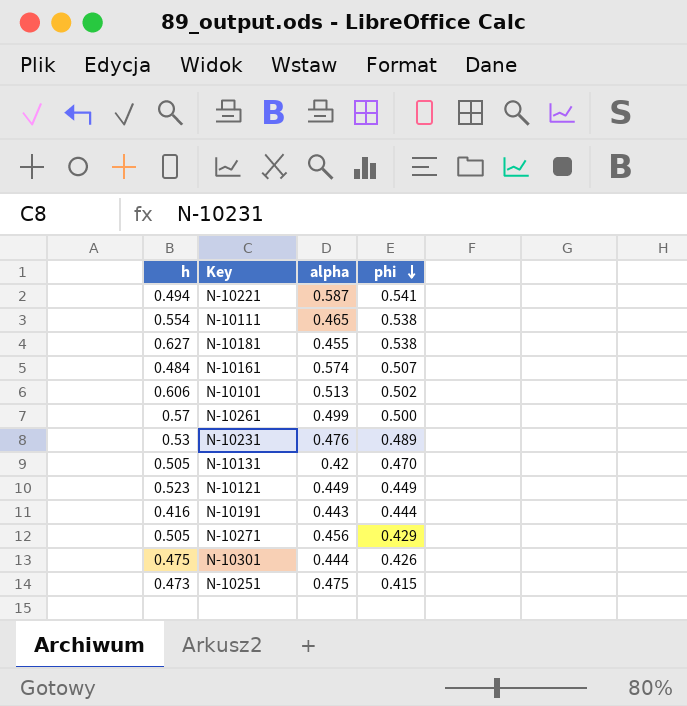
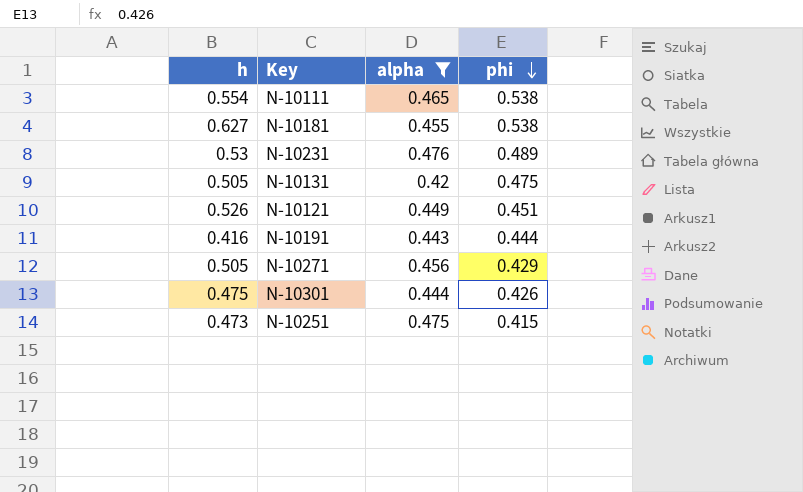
filter: none -> alpha <= 0.476
N-10131 | phi: 0.470 -> 0.475
N-10121 | h: 0.523 -> 0.526
N-10121 | phi: 0.449 -> 0.451

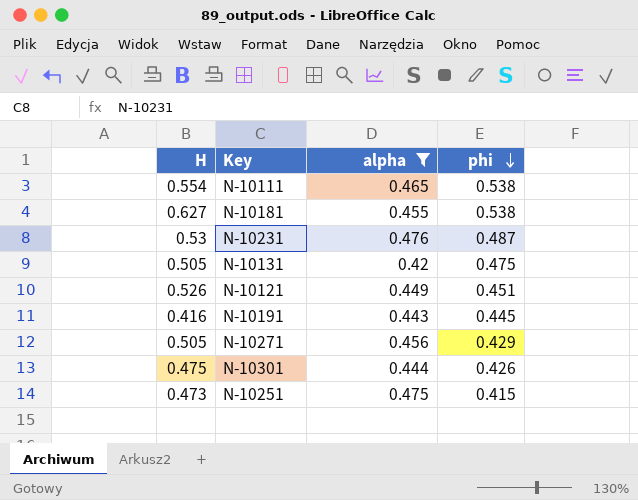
column name: h -> H
N-10231 | phi: 0.489 -> 0.487
N-10191 | phi: 0.444 -> 0.445

